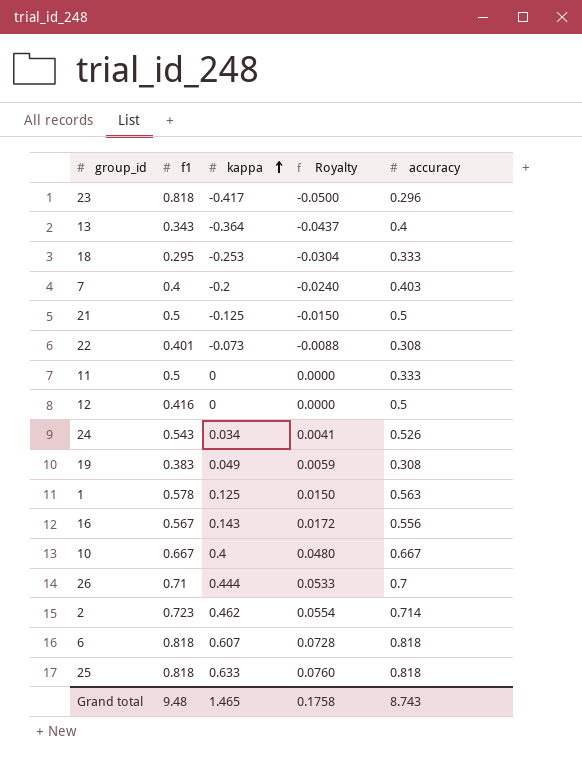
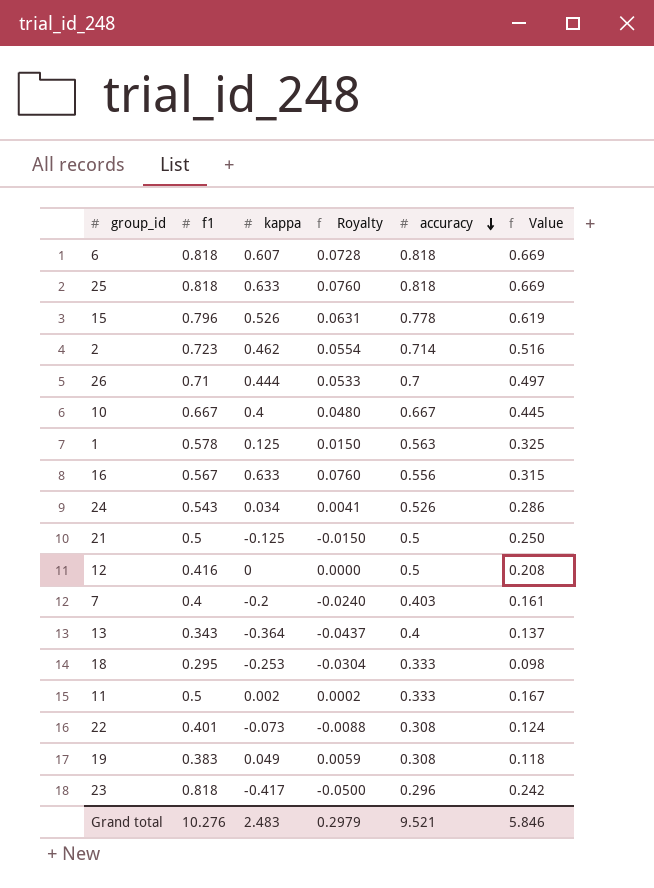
row order: kappa ascending -> accuracy descending
column Value | formula: none -> [f1] * [accuracy]
row 15: none -> 0.796 | 0.526 | 0.0631 | 0.778 | 0.619
16 | kappa: 0.143 -> 0.633
16 | Royalty: 0.0172 -> 0.0760
11 | kappa: 0 -> 0.002
11 | Royalty: 0.0000 -> 0.0002
Grand total | f1: 9.48 -> 10.276
Grand total | kappa: 1.465 -> 2.483
Grand total | Royalty: 0.1758 -> 0.2979
Grand total | accuracy: 8.743 -> 9.521

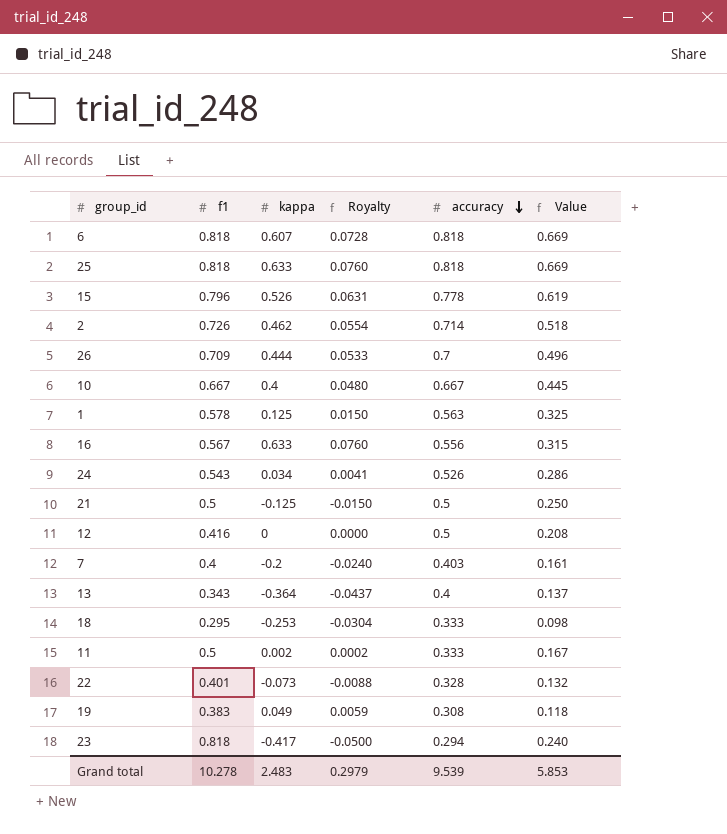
2 | f1: 0.723 -> 0.726
2 | Value: 0.516 -> 0.518
26 | f1: 0.71 -> 0.709
26 | Value: 0.497 -> 0.496
22 | accuracy: 0.308 -> 0.328
22 | Value: 0.124 -> 0.132
23 | accuracy: 0.296 -> 0.294
23 | Value: 0.242 -> 0.240
Grand total | f1: 10.276 -> 10.278
Grand total | accuracy: 9.521 -> 9.539
Grand total | Value: 5.846 -> 5.853

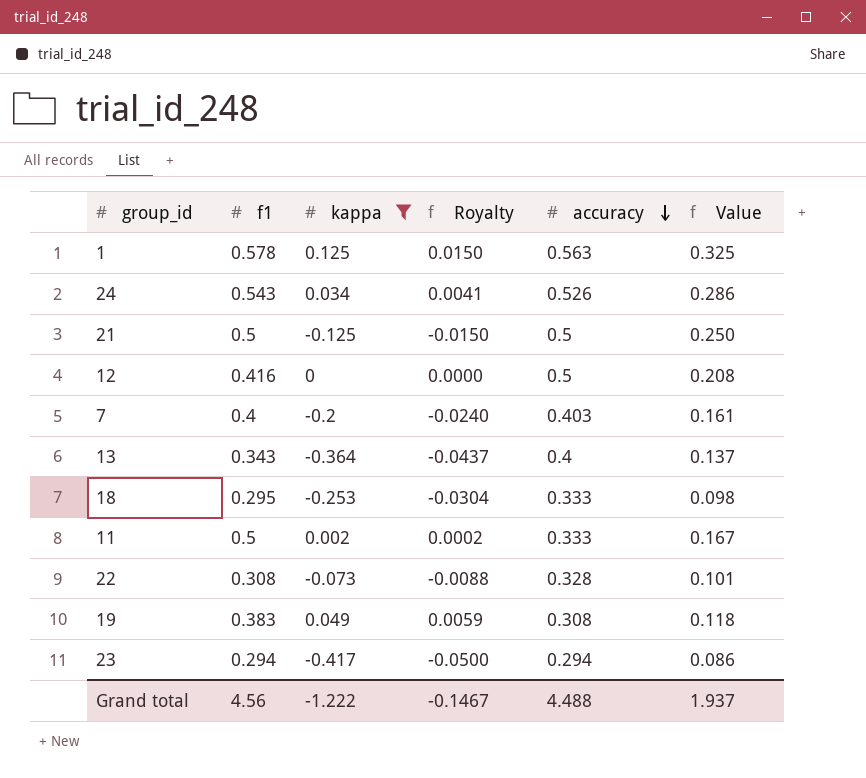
filter: none -> kappa <= 0.125
22 | f1: 0.401 -> 0.308
22 | Value: 0.132 -> 0.101
23 | f1: 0.818 -> 0.294
23 | Value: 0.240 -> 0.086
Grand total | f1: 10.278 -> 4.56
Grand total | kappa: 2.483 -> -1.222
Grand total | Royalty: 0.2979 -> -0.1467
Grand total | accuracy: 9.539 -> 4.488
Grand total | Value: 5.853 -> 1.937

